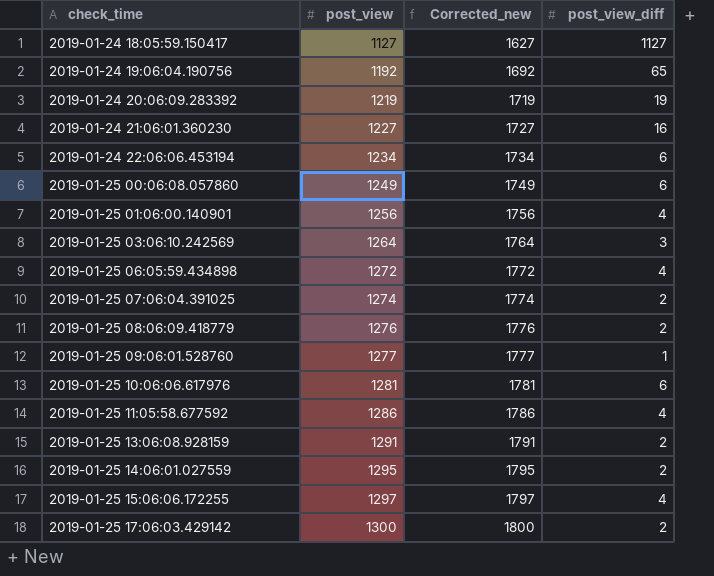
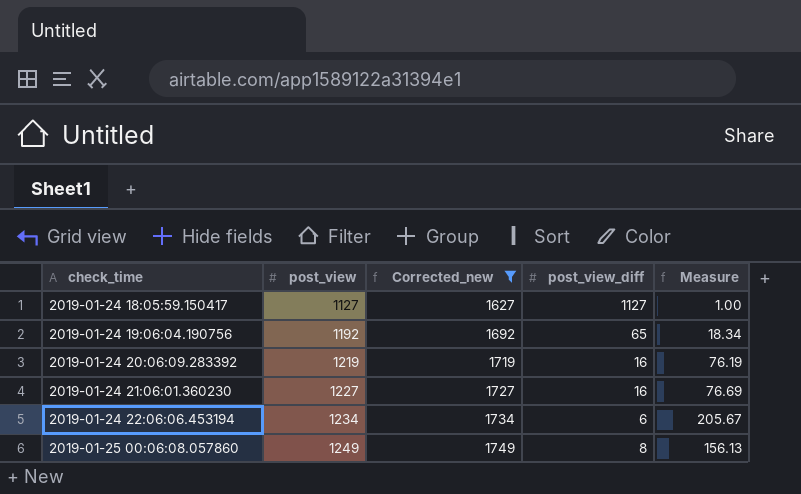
filter: none -> Corrected_new <= 1749
column Measure | formula: none -> [post_view] / [post_view_diff]
2019-01-24 20:06:09.283392 | post_view_diff: 19 -> 16
2019-01-25 00:06:08.057860 | post_view_diff: 6 -> 8

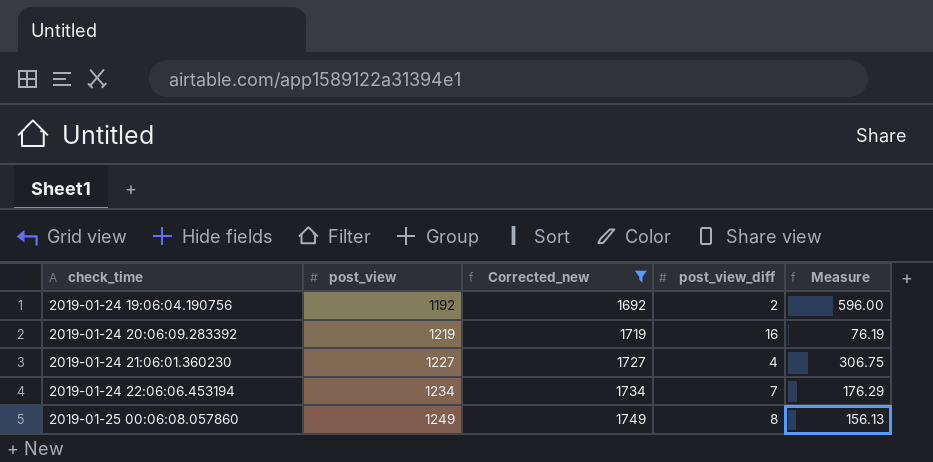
row 2019-01-24 18:05:59.150417: 1127 | 1627 | 1127 | 1.00 -> none
2019-01-24 19:06:04.190756 | post_view_diff: 65 -> 2
2019-01-24 19:06:04.190756 | Measure: 18.34 -> 596.00
2019-01-24 21:06:01.360230 | post_view_diff: 16 -> 4
2019-01-24 21:06:01.360230 | Measure: 76.69 -> 306.75
2019-01-24 22:06:06.453194 | post_view_diff: 6 -> 7
2019-01-24 22:06:06.453194 | Measure: 205.67 -> 176.29

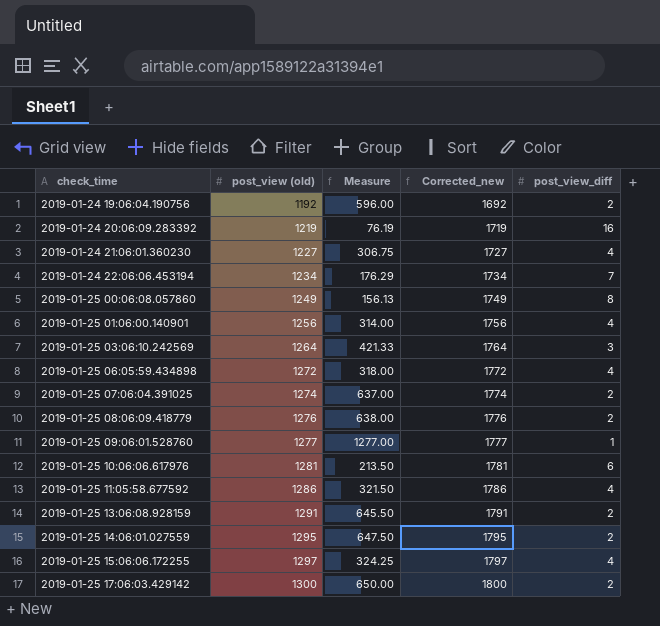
filter: Corrected_new <= 1749 -> none
column name: post_view -> post_view (old)
column Measure | position: 5 -> 3

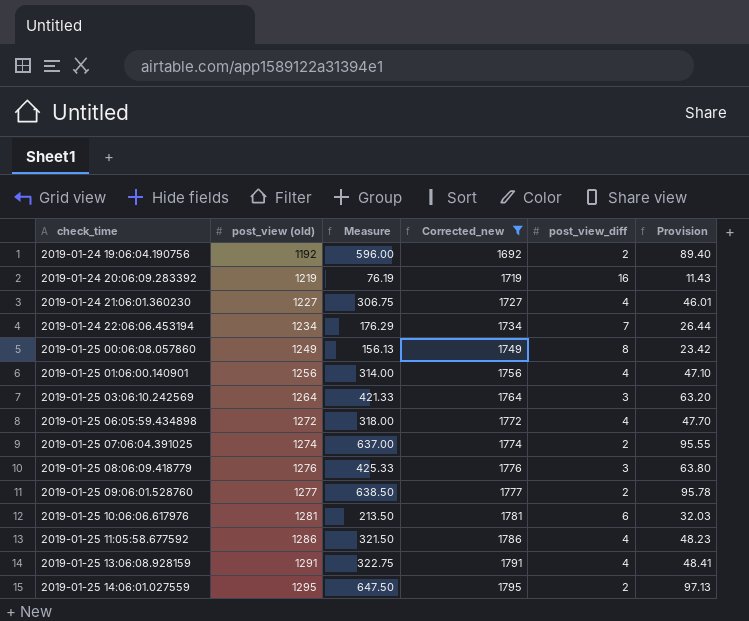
filter: none -> Corrected_new <= 1795
column Provision | formula: none -> [Measure] * 0.15
2019-01-25 08:06:09.418779 | Measure: 638.00 -> 425.33
2019-01-25 08:06:09.418779 | post_view_diff: 2 -> 3
2019-01-25 09:06:01.528760 | Measure: 1277.00 -> 638.50
2019-01-25 09:06:01.528760 | post_view_diff: 1 -> 2
2019-01-25 13:06:08.928159 | Measure: 645.50 -> 322.75
2019-01-25 13:06:08.928159 | post_view_diff: 2 -> 4

